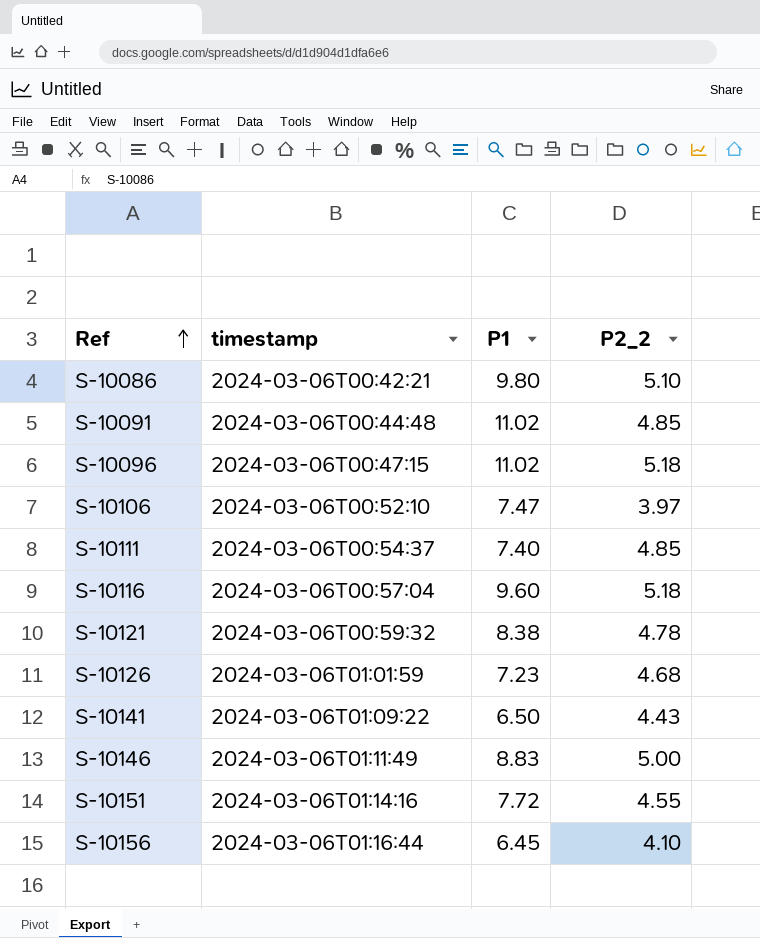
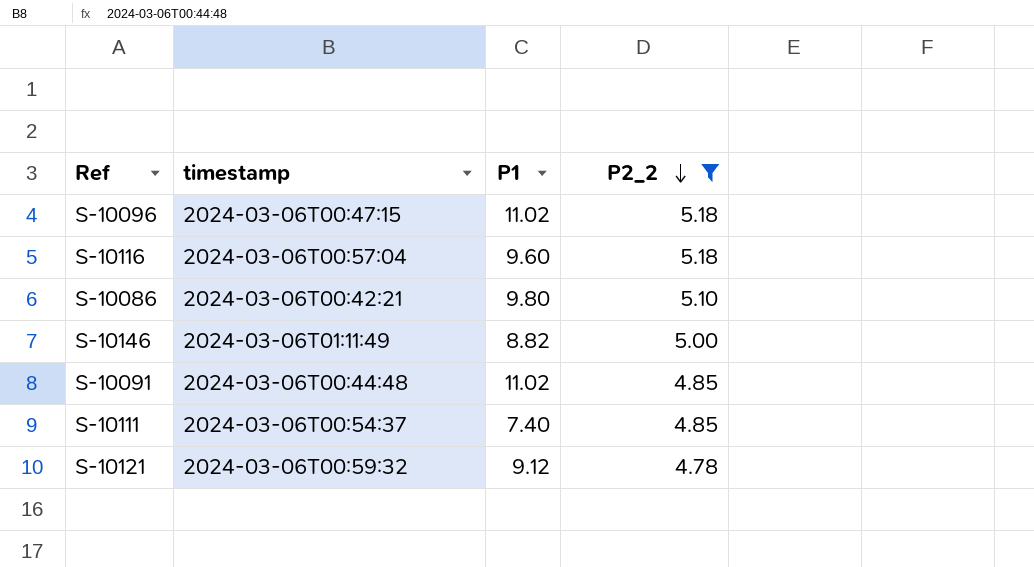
filter: none -> P2_2 >= 4.78
row order: Ref ascending -> P2_2 descending
S-10146 | P1: 8.83 -> 8.82
S-10121 | P1: 8.38 -> 9.12

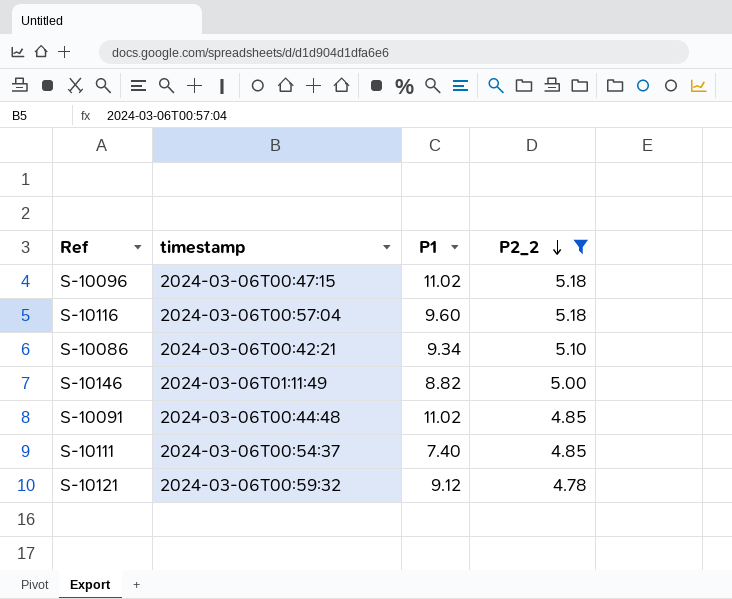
S-10086 | P1: 9.80 -> 9.34

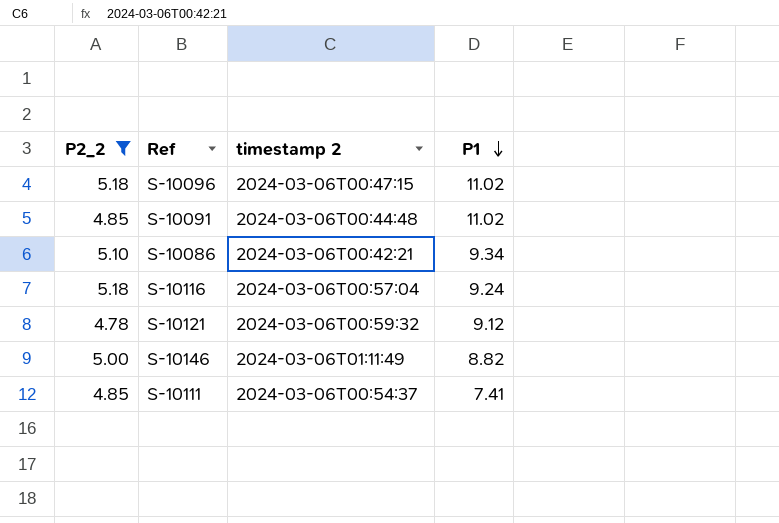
row order: P2_2 descending -> P1 descending
column P2_2 | position: 4 -> 1
column name: timestamp -> timestamp 2
S-10116 | P1: 9.60 -> 9.24
S-10111 | P1: 7.40 -> 7.41

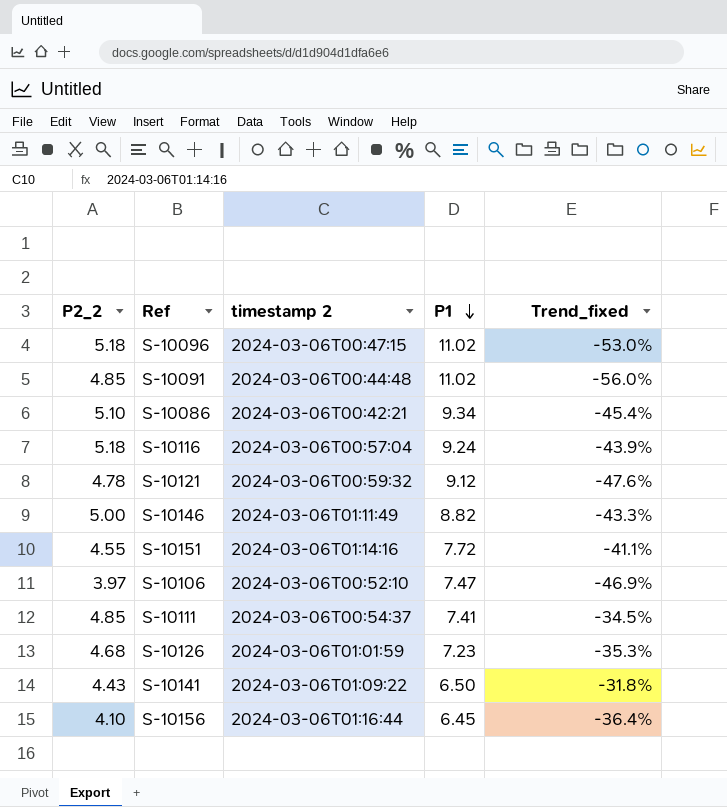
filter: P2_2 >= 4.78 -> none
column Trend_fixed | formula: none -> ([P2_2] - [P1]) / [P1]

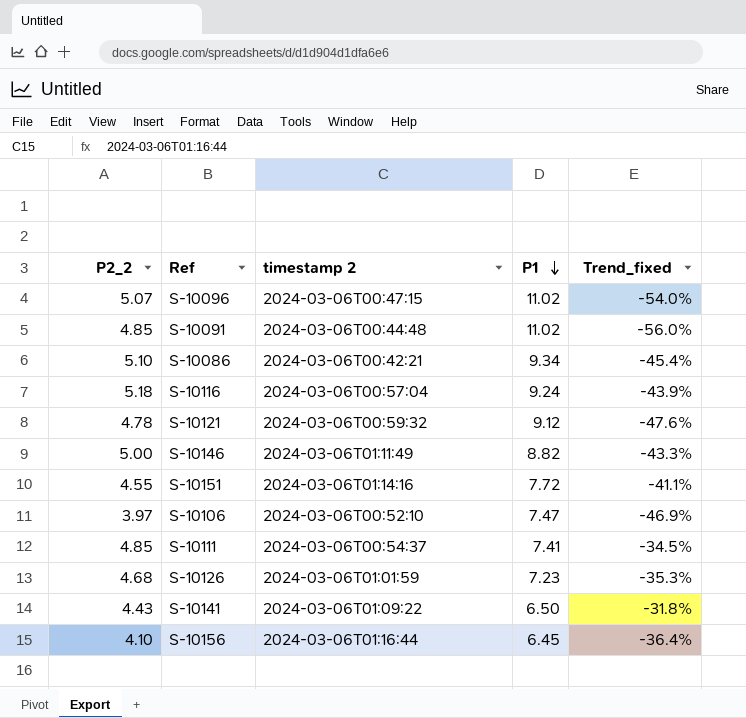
S-10096 | P2_2: 5.18 -> 5.07
S-10096 | Trend_fixed: -53.0% -> -54.0%

